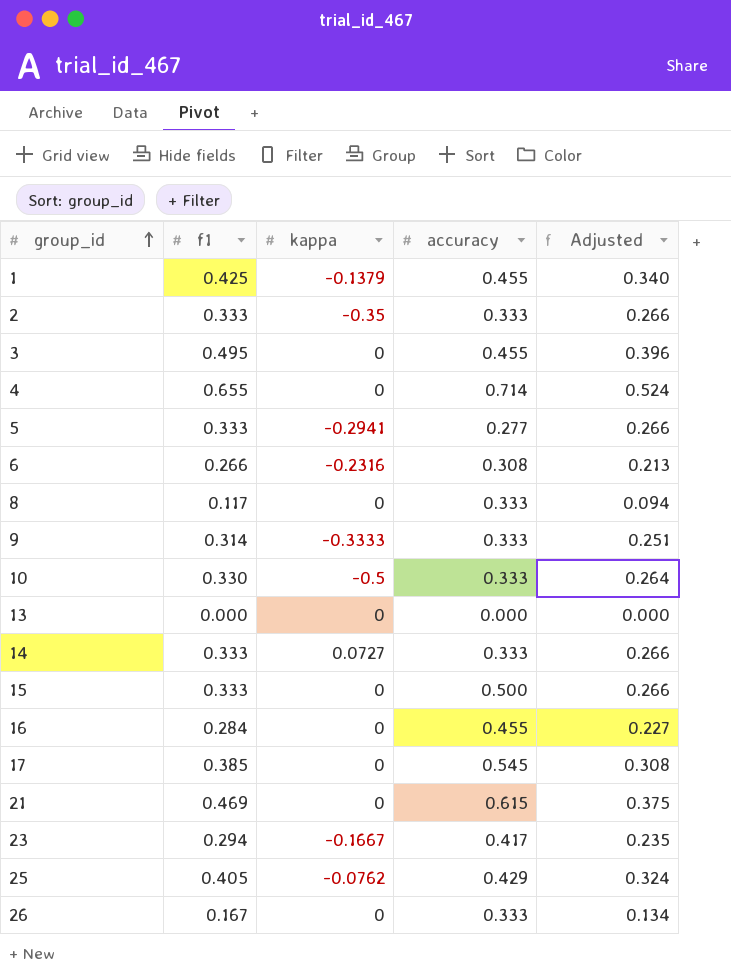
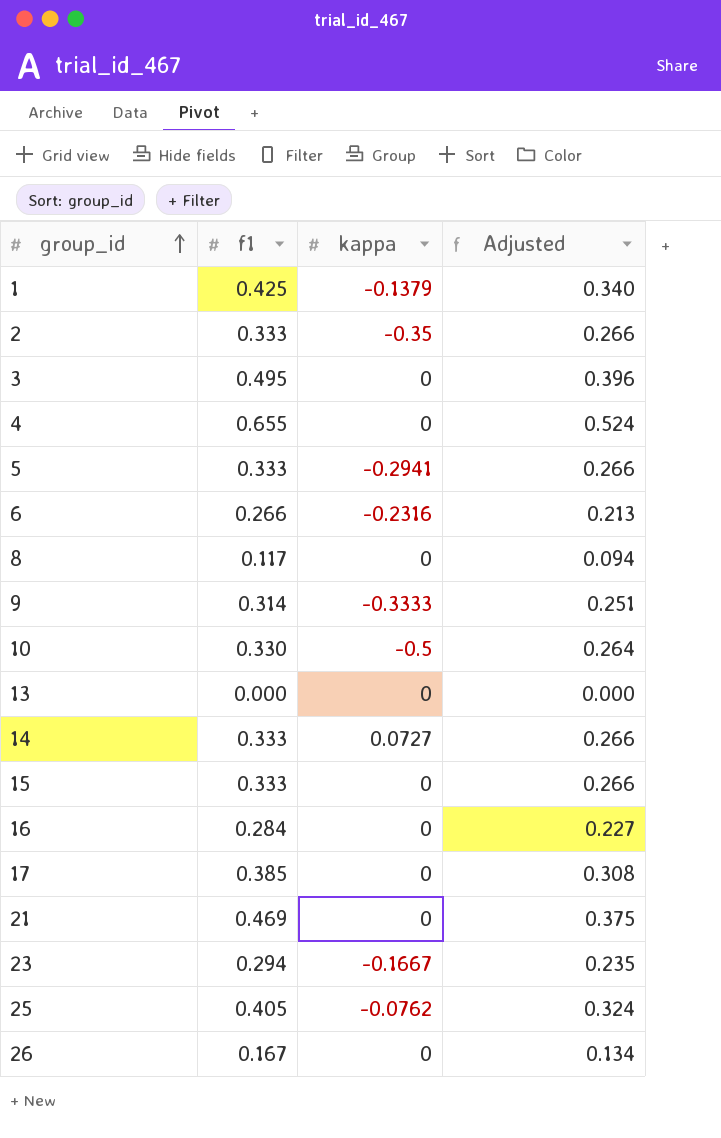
column accuracy | position: 4 -> none

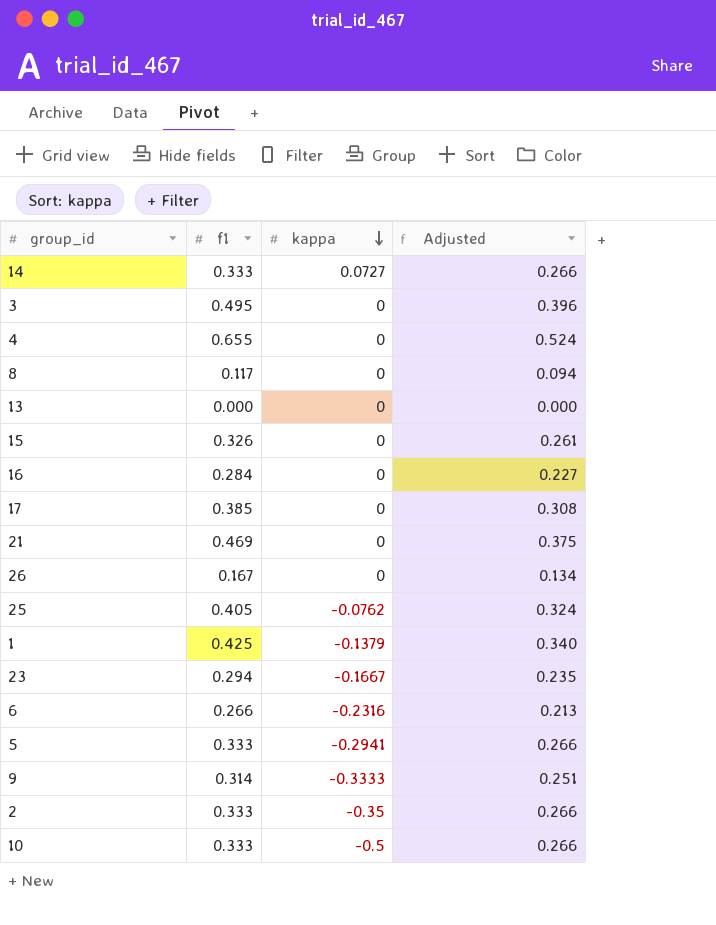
row order: group_id ascending -> kappa descending
15 | f1: 0.333 -> 0.326
15 | Adjusted: 0.266 -> 0.261
10 | f1: 0.330 -> 0.333
10 | Adjusted: 0.264 -> 0.266

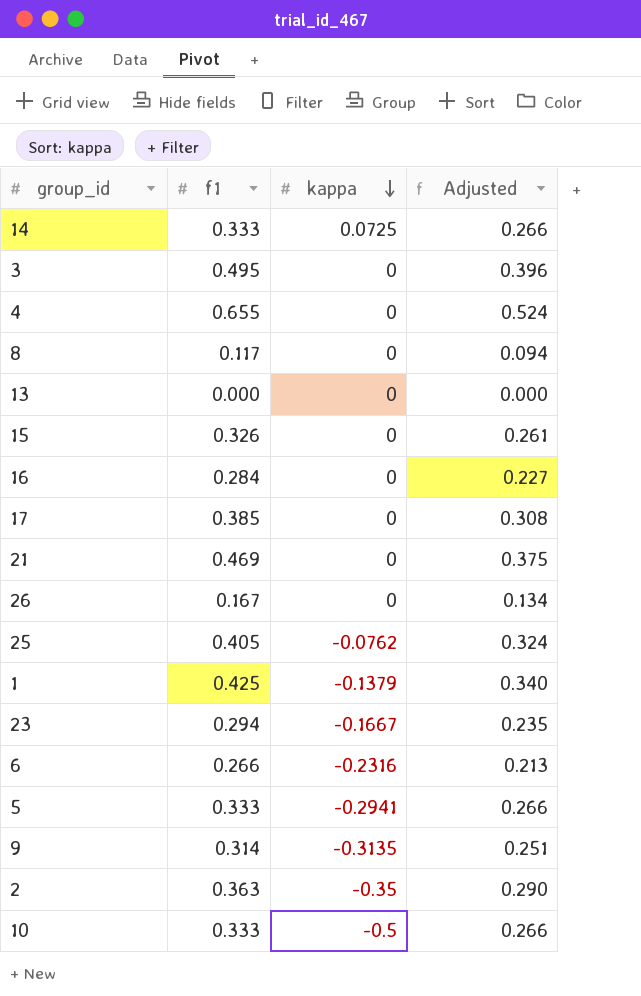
14 | kappa: 0.0727 -> 0.0725
9 | kappa: -0.3333 -> -0.3135
2 | f1: 0.333 -> 0.363
2 | Adjusted: 0.266 -> 0.290

